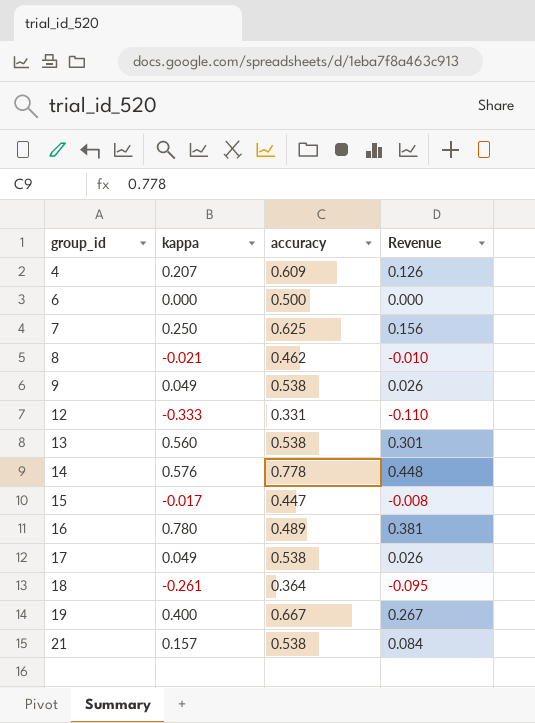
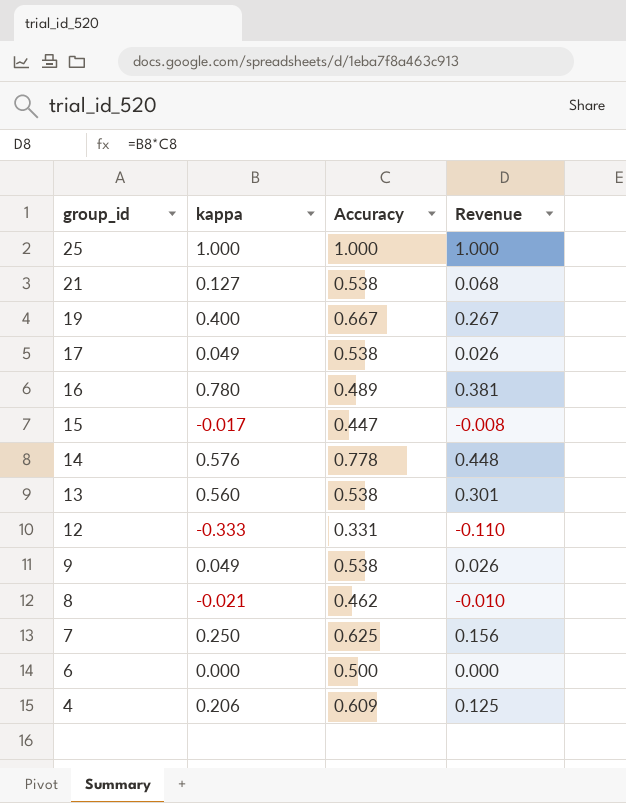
row order: group_id ascending -> group_id descending
column name: accuracy -> Accuracy
row 18: -0.261 | 0.364 | -0.095 -> none
row 25: none -> 1.000 | 1.000 | 1.000
21 | kappa: 0.157 -> 0.127
21 | Revenue: 0.084 -> 0.068
4 | kappa: 0.207 -> 0.206
4 | Revenue: 0.126 -> 0.125

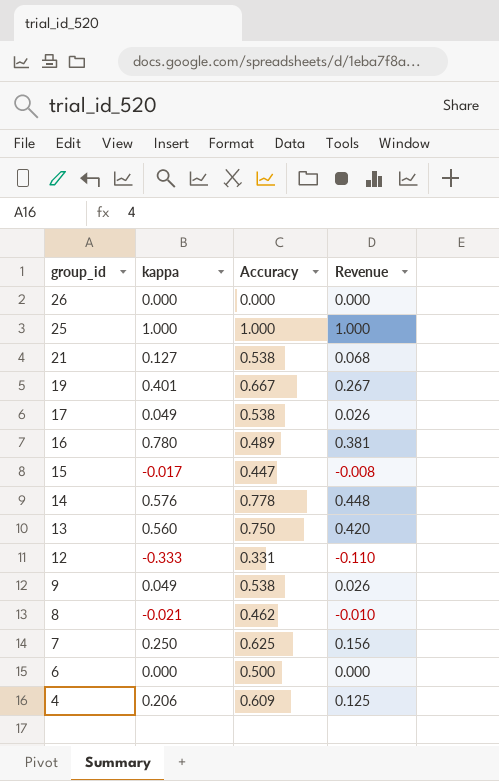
row 26: none -> 0.000 | 0.000 | 0.000
19 | kappa: 0.400 -> 0.401
13 | Accuracy: 0.538 -> 0.750
13 | Revenue: 0.301 -> 0.420

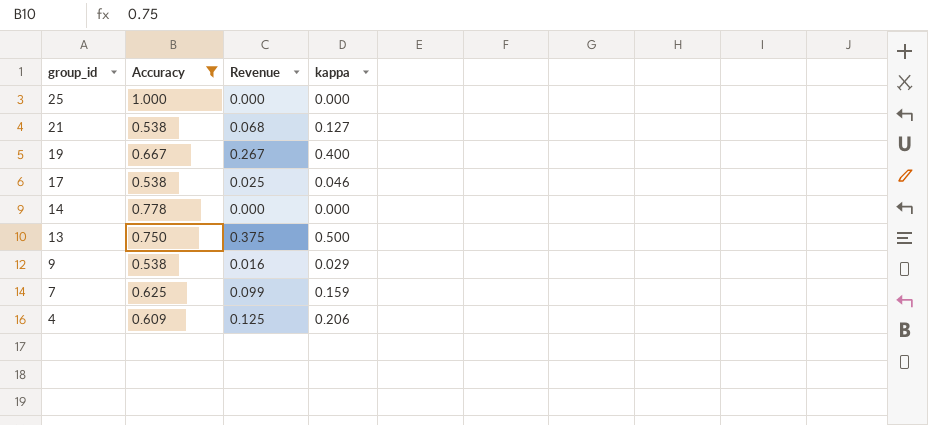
filter: none -> Accuracy >= 0.538
column kappa | position: 2 -> 4
25 | Revenue: 1.000 -> 0.000
25 | kappa: 1.000 -> 0.000
19 | kappa: 0.401 -> 0.400
17 | Revenue: 0.026 -> 0.025
17 | kappa: 0.049 -> 0.046
14 | Revenue: 0.448 -> 0.000
14 | kappa: 0.576 -> 0.000
13 | Revenue: 0.420 -> 0.375
13 | kappa: 0.560 -> 0.500
9 | Revenue: 0.026 -> 0.016
9 | kappa: 0.049 -> 0.029
7 | Revenue: 0.156 -> 0.099
7 | kappa: 0.250 -> 0.159

